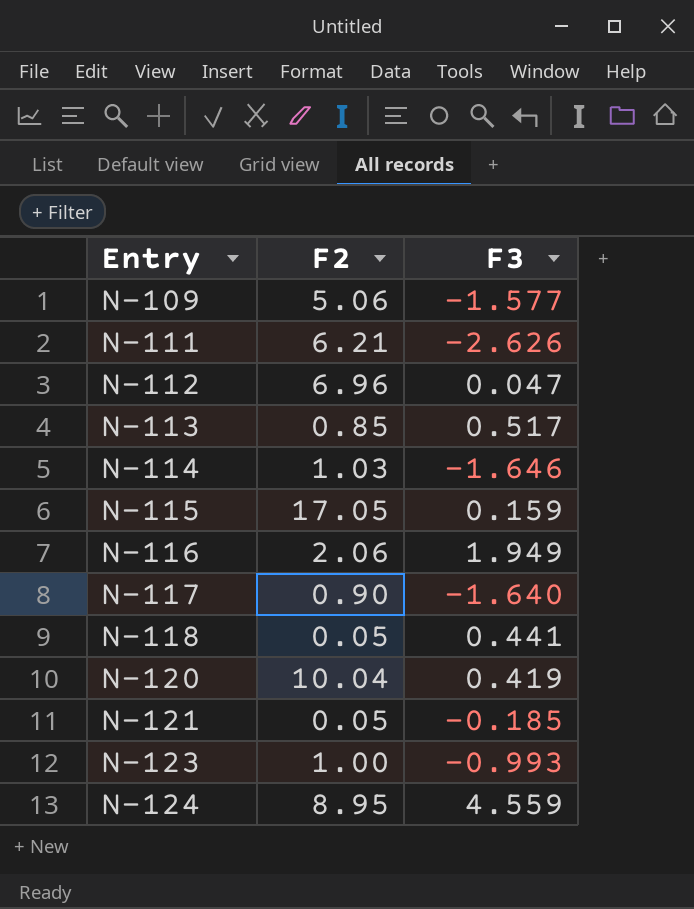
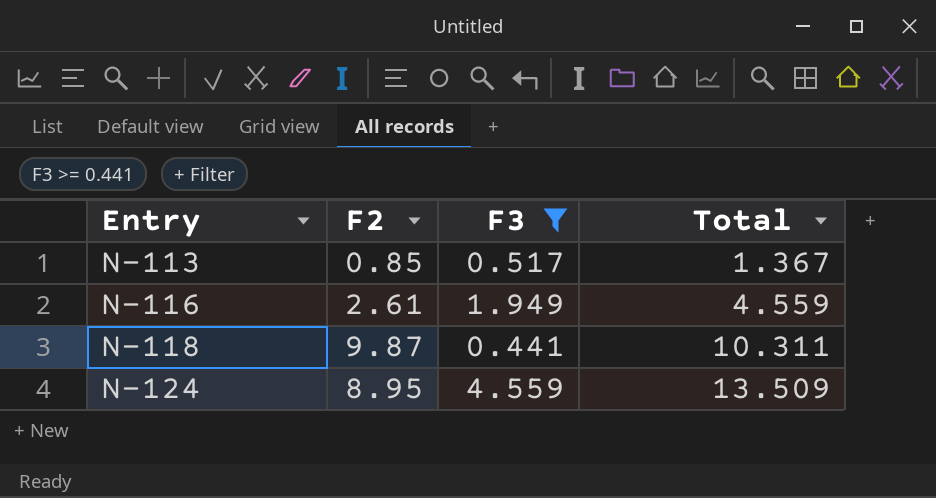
filter: none -> F3 >= 0.441
column Total | formula: none -> [F2] + [F3]
N-116 | F2: 2.06 -> 2.61
N-118 | F2: 0.05 -> 9.87

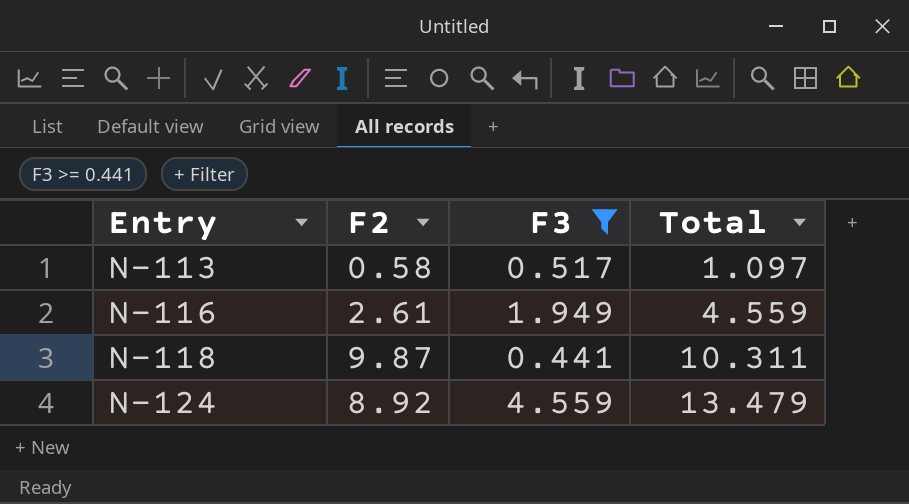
N-113 | F2: 0.85 -> 0.58
N-113 | Total: 1.367 -> 1.097
N-124 | F2: 8.95 -> 8.92
N-124 | Total: 13.509 -> 13.479

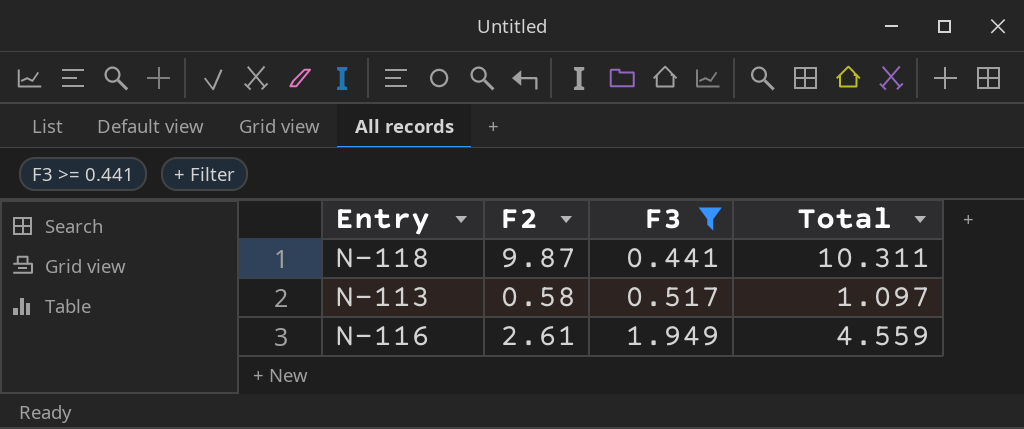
row order: Entry ascending -> F3 ascending
row N-124: 8.92 | 4.559 | 13.479 -> none

